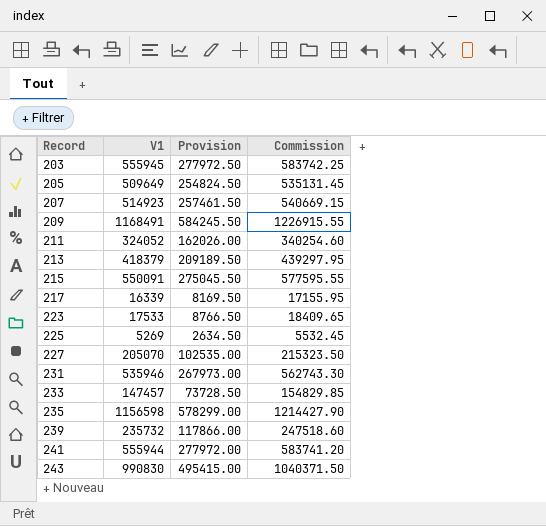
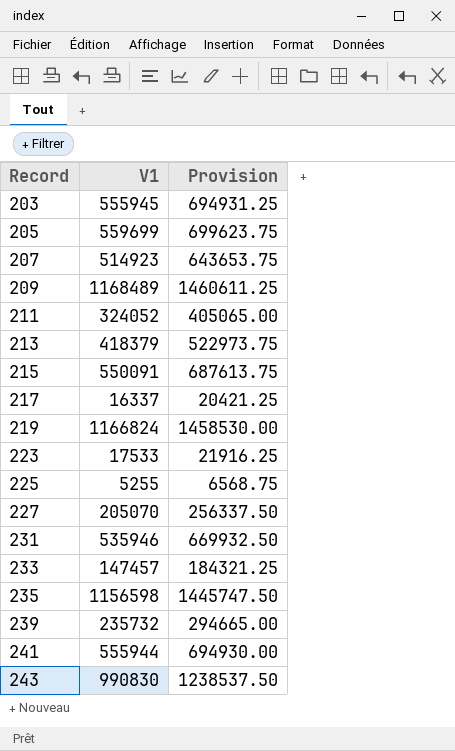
column Commission | formula: [V1] * 1.05 -> none
column Provision | formula: [V1] * 0.5 -> [V1] * 1.25
205 | V1: 509649 -> 559699
209 | V1: 1168491 -> 1168489
217 | V1: 16339 -> 16337
row 219: none -> 1166824 | 1458530.00
225 | V1: 5269 -> 5255

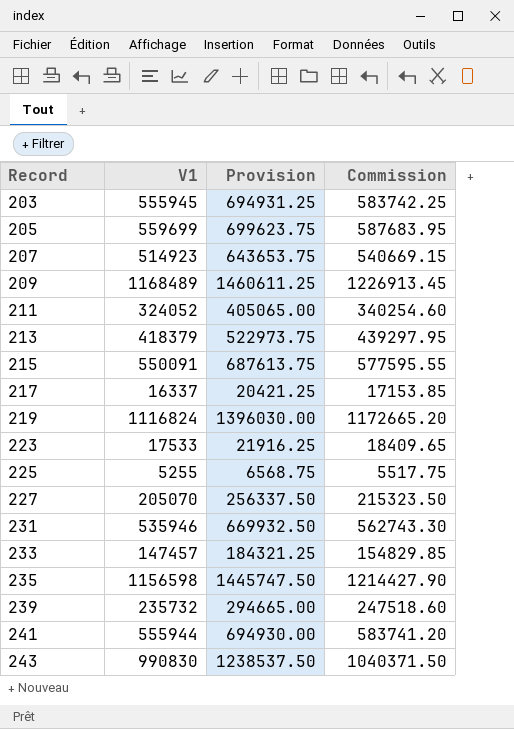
column Commission | formula: none -> [V1] * 1.05
219 | V1: 1166824 -> 1116824
219 | Provision: 1458530.00 -> 1396030.00

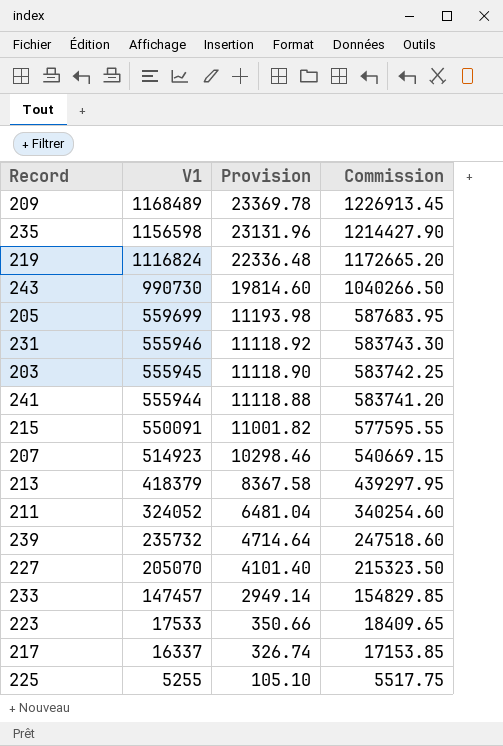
row order: Record ascending -> V1 descending
column Provision | formula: [V1] * 1.25 -> [V1] * 0.02
243 | V1: 990830 -> 990730
243 | Commission: 1040371.50 -> 1040266.50
231 | V1: 535946 -> 555946
231 | Commission: 562743.30 -> 583743.30

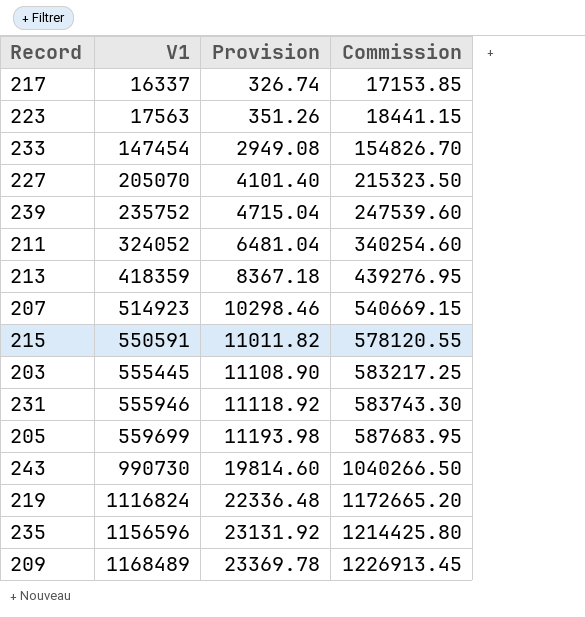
row order: V1 descending -> V1 ascending
row 241: 555944 | 11118.88 | 583741.20 -> none
row 225: 5255 | 105.10 | 5517.75 -> none
223 | V1: 17533 -> 17563
223 | Provision: 350.66 -> 351.26
223 | Commission: 18409.65 -> 18441.15
233 | V1: 147457 -> 147454
233 | Provision: 2949.14 -> 2949.08
233 | Commission: 154829.85 -> 154826.70
239 | V1: 235732 -> 235752
239 | Provision: 4714.64 -> 4715.04
239 | Commission: 247518.60 -> 247539.60
213 | V1: 418379 -> 418359
213 | Provision: 8367.58 -> 8367.18
213 | Commission: 439297.95 -> 439276.95
215 | V1: 550091 -> 550591
215 | Provision: 11001.82 -> 11011.82
215 | Commission: 577595.55 -> 578120.55
203 | V1: 555945 -> 555445
203 | Provision: 11118.90 -> 11108.90
203 | Commission: 583742.25 -> 583217.25
235 | V1: 1156598 -> 1156596
235 | Provision: 23131.96 -> 23131.92
235 | Commission: 1214427.90 -> 1214425.80

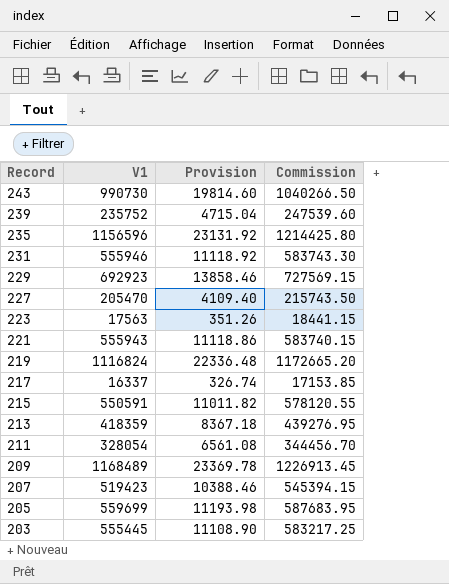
row order: V1 ascending -> Record descending
row 233: 147454 | 2949.08 | 154826.70 -> none
row 229: none -> 692923 | 13858.46 | 727569.15
227 | V1: 205070 -> 205470
227 | Provision: 4101.40 -> 4109.40
227 | Commission: 215323.50 -> 215743.50
row 221: none -> 555943 | 11118.86 | 583740.15
211 | V1: 324052 -> 328054
211 | Provision: 6481.04 -> 6561.08
211 | Commission: 340254.60 -> 344456.70
207 | V1: 514923 -> 519423
207 | Provision: 10298.46 -> 10388.46
207 | Commission: 540669.15 -> 545394.15

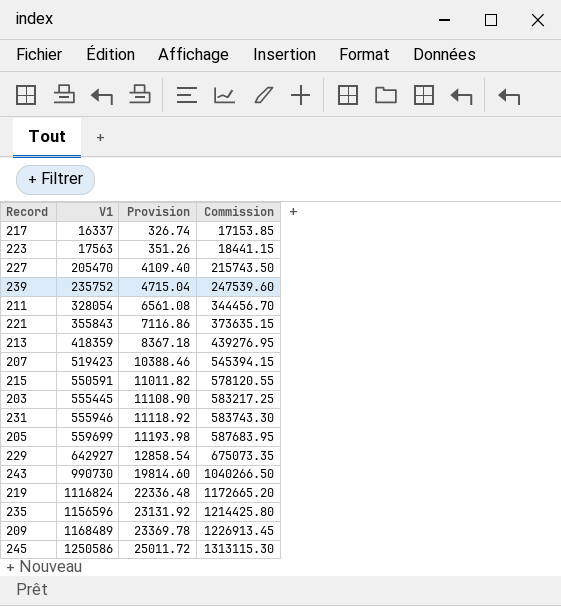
row order: Record descending -> V1 ascending
221 | V1: 555943 -> 355843
221 | Provision: 11118.86 -> 7116.86
221 | Commission: 583740.15 -> 373635.15
229 | V1: 692923 -> 642927
229 | Provision: 13858.46 -> 12858.54
229 | Commission: 727569.15 -> 675073.35
row 245: none -> 1250586 | 25011.72 | 1313115.30

